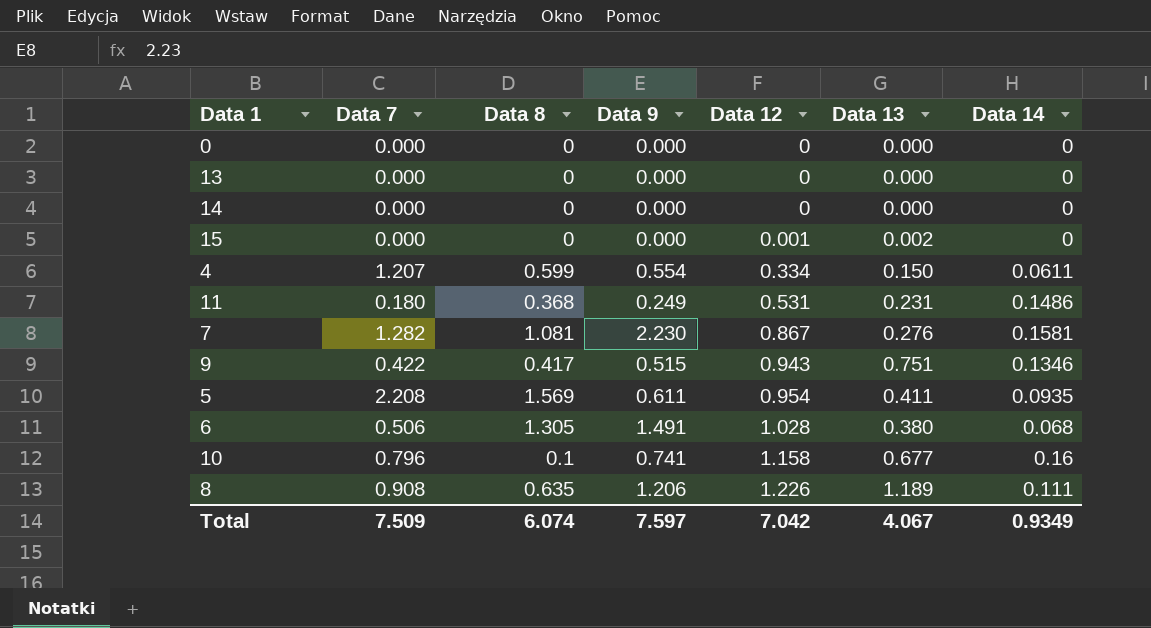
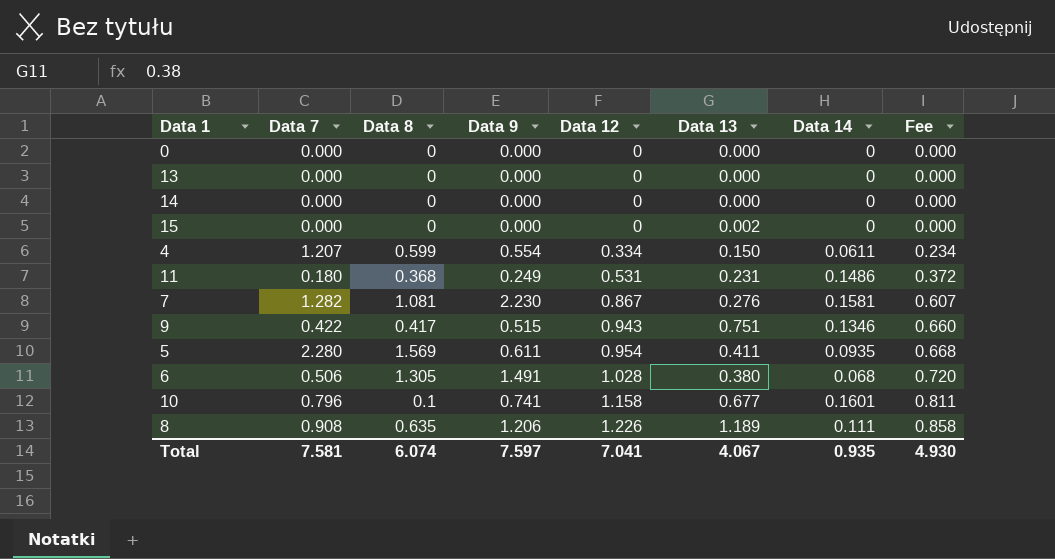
column Fee | formula: none -> [Data 12] * 0.7
15 | Data 12: 0.001 -> 0
5 | Data 7: 2.208 -> 2.280
10 | Data 14: 0.16 -> 0.1601
Total | Data 7: 7.509 -> 7.581
Total | Data 12: 7.042 -> 7.041
Total | Data 14: 0.9349 -> 0.935

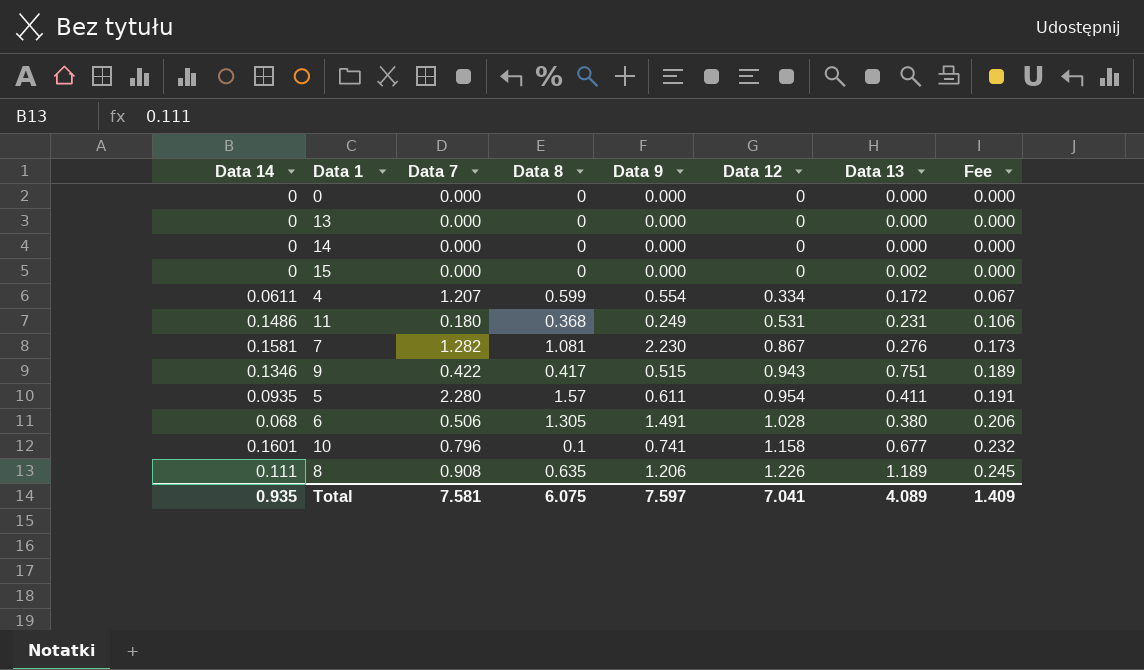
column Data 14 | position: 7 -> 1
column Fee | formula: [Data 12] * 0.7 -> [Data 12] * 0.2
4 | Data 13: 0.150 -> 0.172
5 | Data 8: 1.569 -> 1.57
Total | Data 8: 6.074 -> 6.075
Total | Data 13: 4.067 -> 4.089
Total | Fee: 4.930 -> 1.409

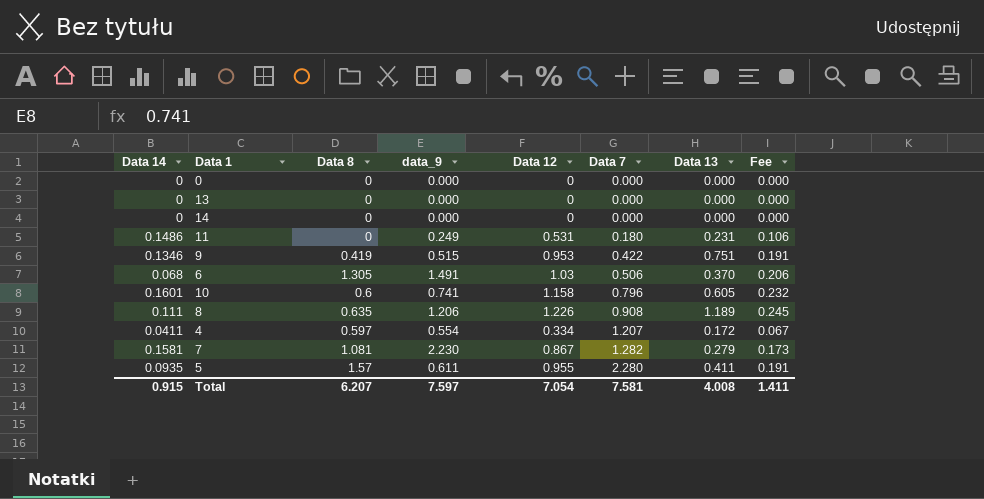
row order: Data 12 ascending -> Data 7 ascending
column name: Data 9 -> data_9
column Data 7 | position: 3 -> 6
row 15: 0 | 0.000 | 0 | 0.000 | 0 | 0.002 | 0.000 -> none
11 | Data 8: 0.368 -> 0
9 | Data 8: 0.417 -> 0.419
9 | Data 12: 0.943 -> 0.953
9 | Fee: 0.189 -> 0.191
6 | Data 12: 1.028 -> 1.03
6 | Data 13: 0.380 -> 0.370
10 | Data 8: 0.1 -> 0.6
10 | Data 13: 0.677 -> 0.605
4 | Data 14: 0.0611 -> 0.0411
4 | Data 8: 0.599 -> 0.597
7 | Data 13: 0.276 -> 0.279
5 | Data 12: 0.954 -> 0.955
Total | Data 14: 0.935 -> 0.915
Total | Data 8: 6.075 -> 6.207
Total | Data 12: 7.041 -> 7.054
Total | Data 13: 4.089 -> 4.008
Total | Fee: 1.409 -> 1.411

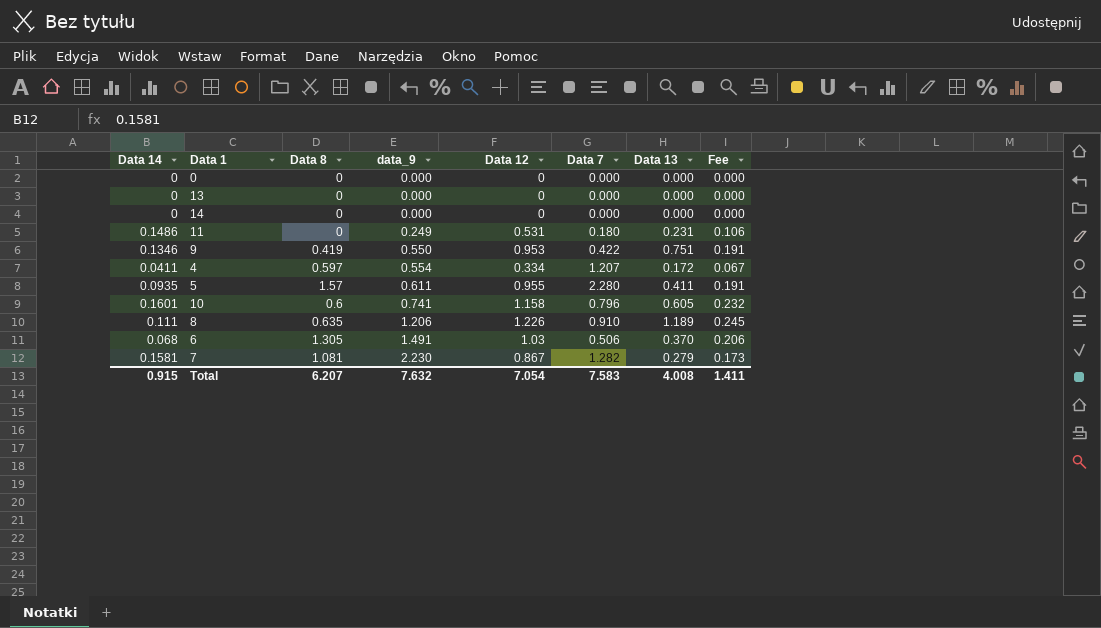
row order: Data 7 ascending -> data_9 ascending
9 | data_9: 0.515 -> 0.550
8 | Data 7: 0.908 -> 0.910
Total | data_9: 7.597 -> 7.632
Total | Data 7: 7.581 -> 7.583

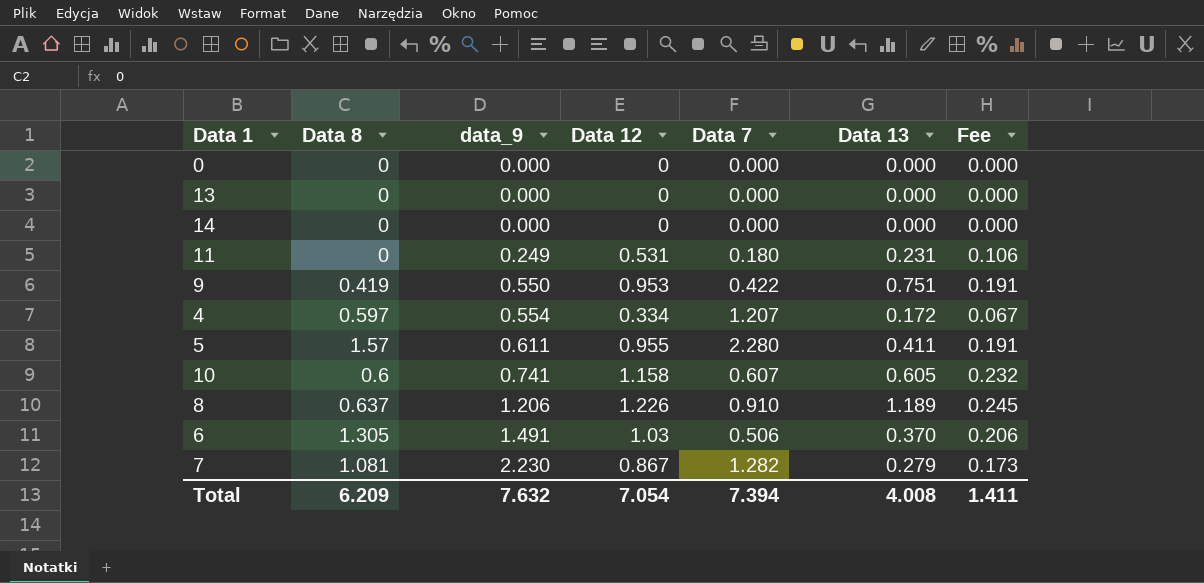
column Data 14 | position: 1 -> none
10 | Data 7: 0.796 -> 0.607
8 | Data 8: 0.635 -> 0.637
Total | Data 8: 6.207 -> 6.209
Total | Data 7: 7.583 -> 7.394

